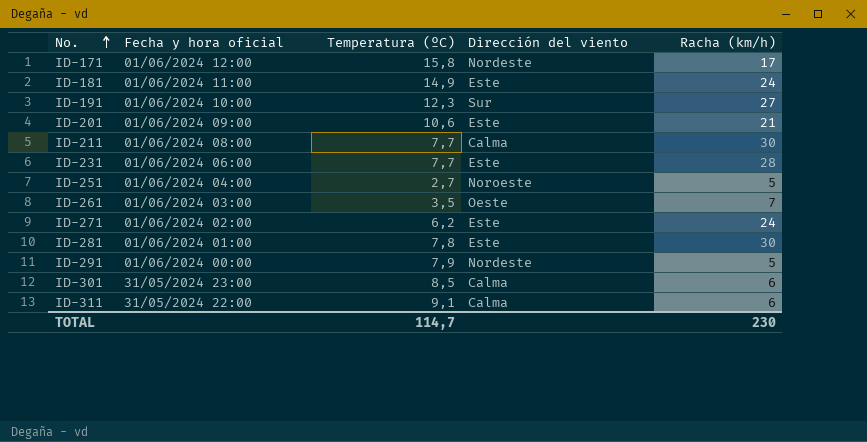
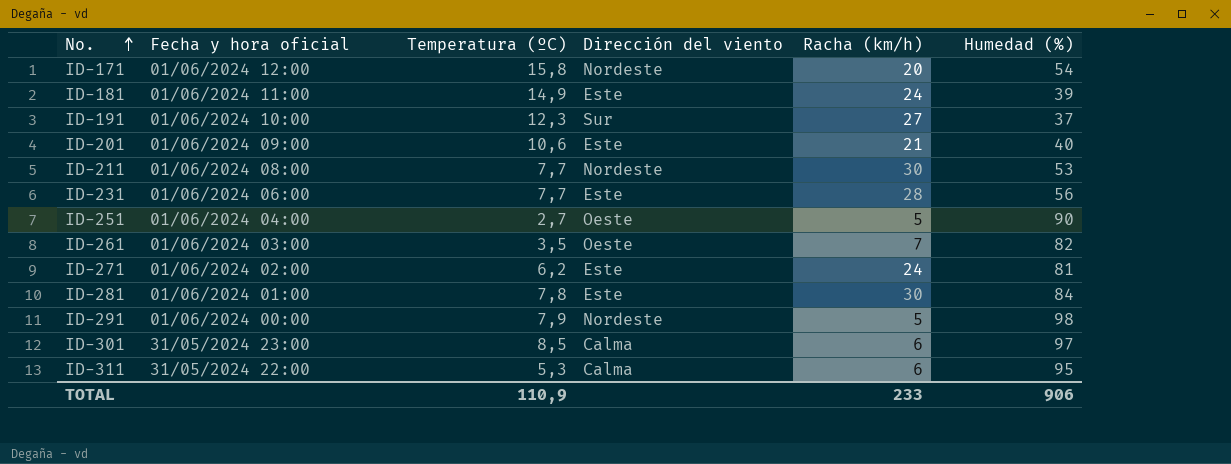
column Humedad (%) | position: none -> 6
ID-171 | Racha (km/h): 17 -> 20
ID-211 | Dirección del viento: Calma -> Nordeste
ID-251 | Dirección del viento: Noroeste -> Oeste
ID-311 | Temperatura (ºC): 9,1 -> 5,3
TOTAL | Temperatura (ºC): 114,7 -> 110,9
TOTAL | Racha (km/h): 230 -> 233

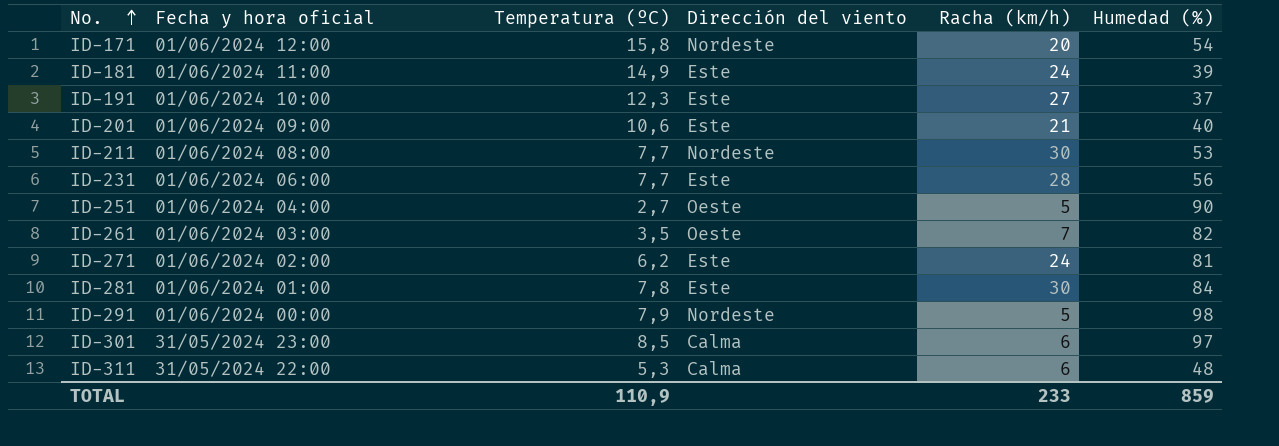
ID-191 | Dirección del viento: Sur -> Este
ID-311 | Humedad (%): 95 -> 48
TOTAL | Humedad (%): 906 -> 859

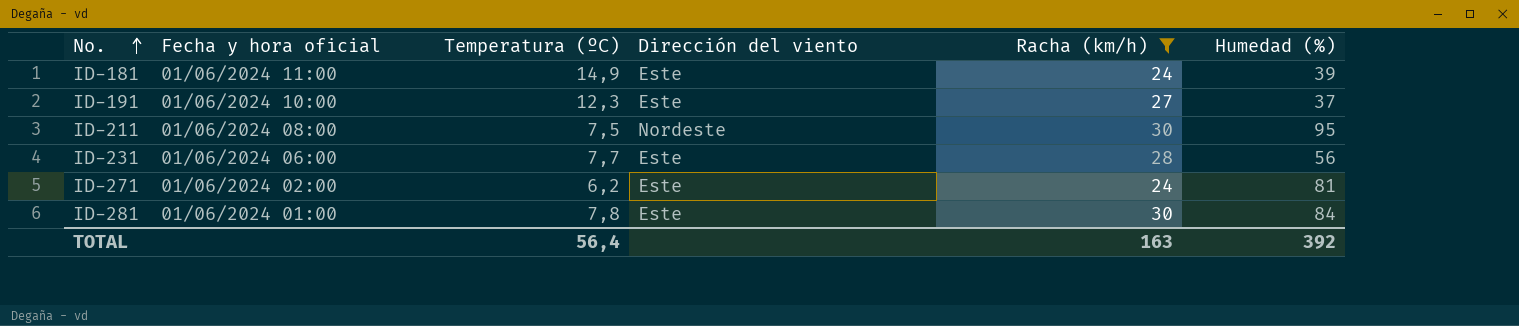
filter: none -> Racha (km/h) >= 24
ID-211 | Temperatura (ºC): 7,7 -> 7,5
ID-211 | Humedad (%): 53 -> 95
TOTAL | Temperatura (ºC): 110,9 -> 56,4
TOTAL | Racha (km/h): 233 -> 163
TOTAL | Humedad (%): 859 -> 392

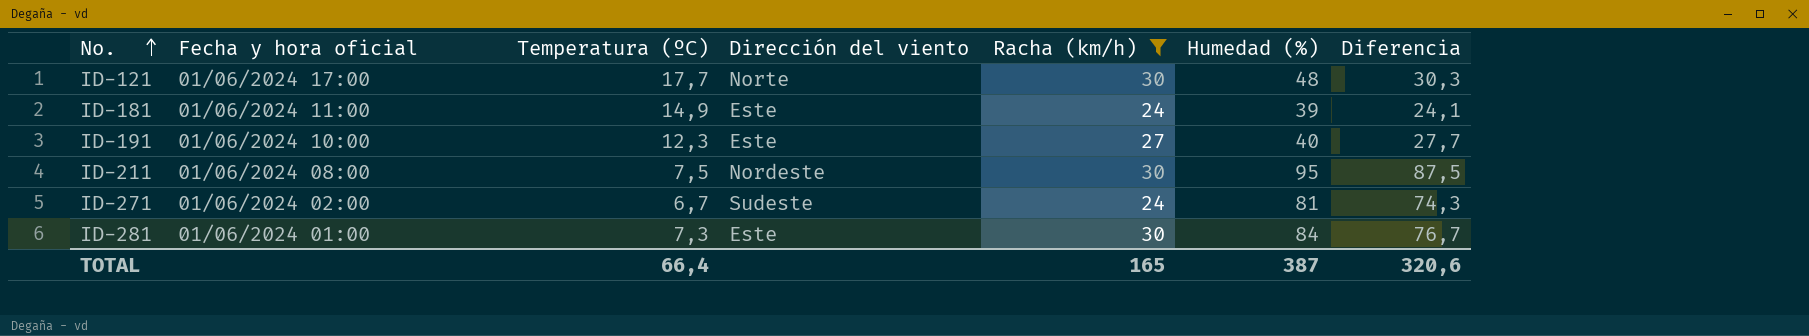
column Diferencia | formula: none -> [Humedad (%)] - [Temperatura (ºC)]
row ID-231: 01/06/2024 06:00 | 7,7 | Este | 28 | 56 -> none
row ID-121: none -> 01/06/2024 17:00 | 17,7 | Norte | 30 | 48 | 30,3
ID-191 | Humedad (%): 37 -> 40
ID-271 | Temperatura (ºC): 6,2 -> 6,7
ID-271 | Dirección del viento: Este -> Sudeste
ID-281 | Temperatura (ºC): 7,8 -> 7,3
TOTAL | Temperatura (ºC): 56,4 -> 66,4
TOTAL | Racha (km/h): 163 -> 165
TOTAL | Humedad (%): 392 -> 387

